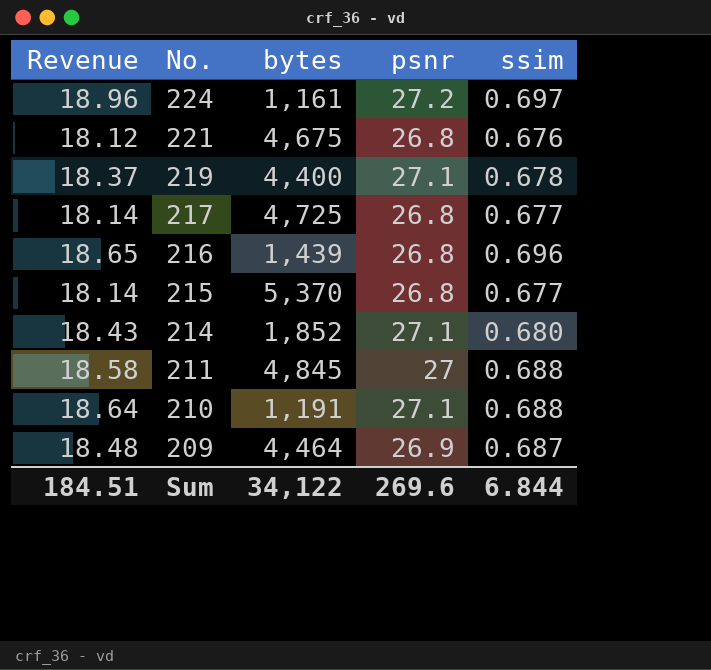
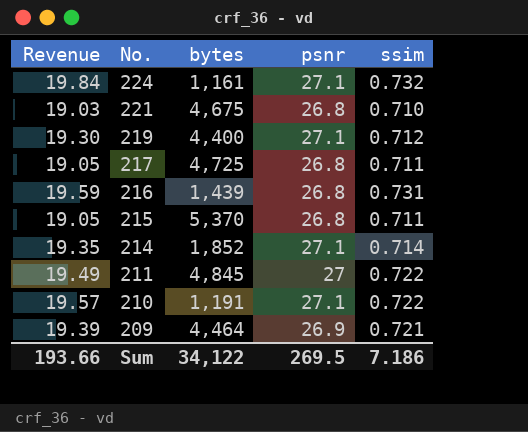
224 | Revenue: 18.96 -> 19.84
224 | psnr: 27.2 -> 27.1
224 | ssim: 0.697 -> 0.732
221 | Revenue: 18.12 -> 19.03
221 | ssim: 0.676 -> 0.710
219 | Revenue: 18.37 -> 19.30
219 | ssim: 0.678 -> 0.712
217 | Revenue: 18.14 -> 19.05
217 | ssim: 0.677 -> 0.711
216 | Revenue: 18.65 -> 19.59
216 | ssim: 0.696 -> 0.731
215 | Revenue: 18.14 -> 19.05
215 | ssim: 0.677 -> 0.711
214 | Revenue: 18.43 -> 19.35
214 | ssim: 0.680 -> 0.714
211 | Revenue: 18.58 -> 19.49
211 | ssim: 0.688 -> 0.722
210 | Revenue: 18.64 -> 19.57
210 | ssim: 0.688 -> 0.722
209 | Revenue: 18.48 -> 19.39
209 | ssim: 0.687 -> 0.721
Sum | Revenue: 184.51 -> 193.66
Sum | psnr: 269.6 -> 269.5
Sum | ssim: 6.844 -> 7.186

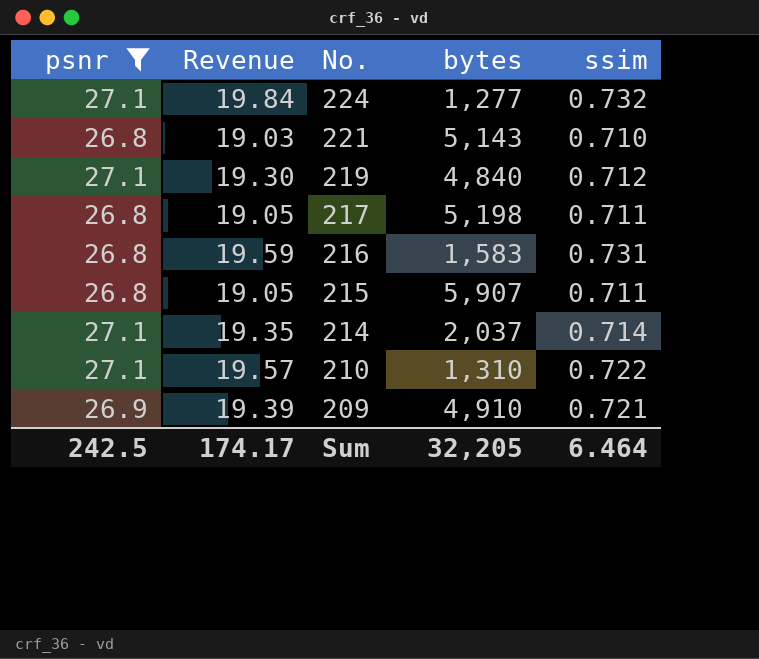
filter: none -> psnr != 27
column psnr | position: 4 -> 1
224 | bytes: 1,161 -> 1,277
221 | bytes: 4,675 -> 5,143
219 | bytes: 4,400 -> 4,840
217 | bytes: 4,725 -> 5,198
216 | bytes: 1,439 -> 1,583
215 | bytes: 5,370 -> 5,907
214 | bytes: 1,852 -> 2,037
210 | bytes: 1,191 -> 1,310
209 | bytes: 4,464 -> 4,910
Sum | psnr: 269.5 -> 242.5
Sum | Revenue: 193.66 -> 174.17
Sum | bytes: 34,122 -> 32,205
Sum | ssim: 7.186 -> 6.464

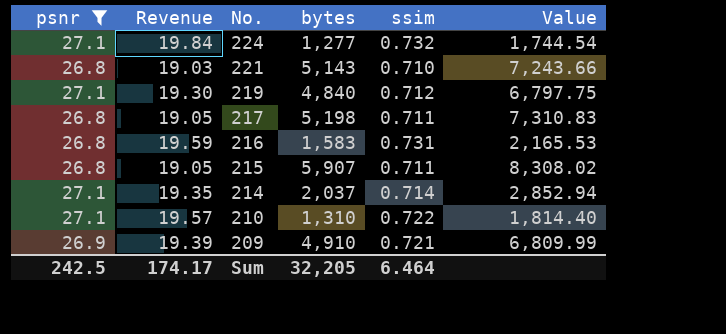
column Value | formula: none -> [bytes] / [ssim]

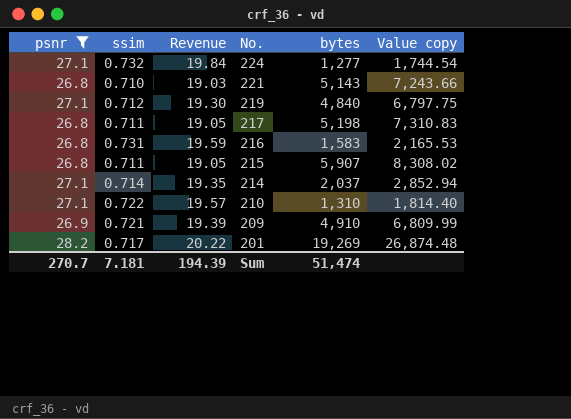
column ssim | position: 5 -> 2
column name: Value -> Value copy
row 201: none -> 28.2 | 0.717 | 20.22 | 19,269 | 26,874.48
Sum | psnr: 242.5 -> 270.7
Sum | ssim: 6.464 -> 7.181
Sum | Revenue: 174.17 -> 194.39
Sum | bytes: 32,205 -> 51,474

